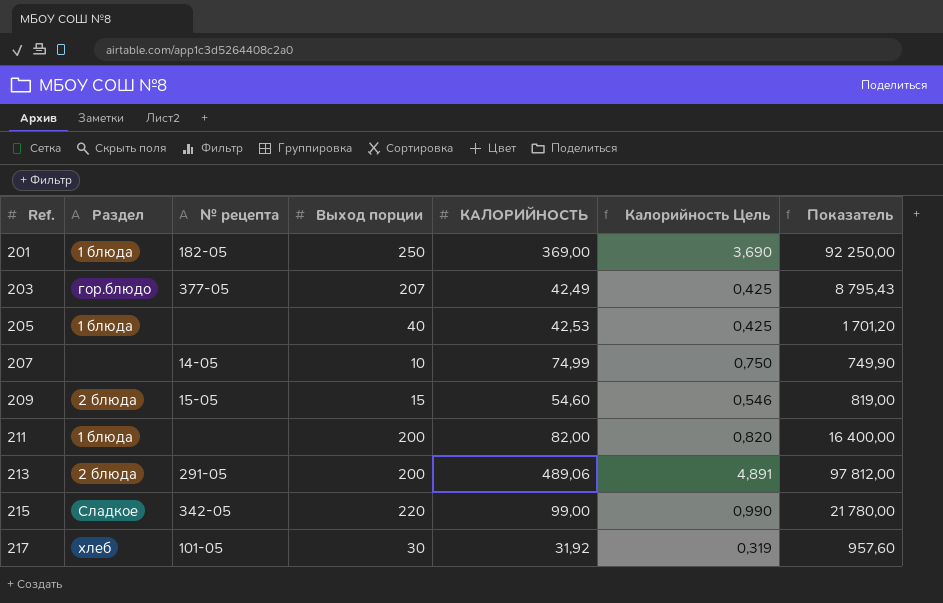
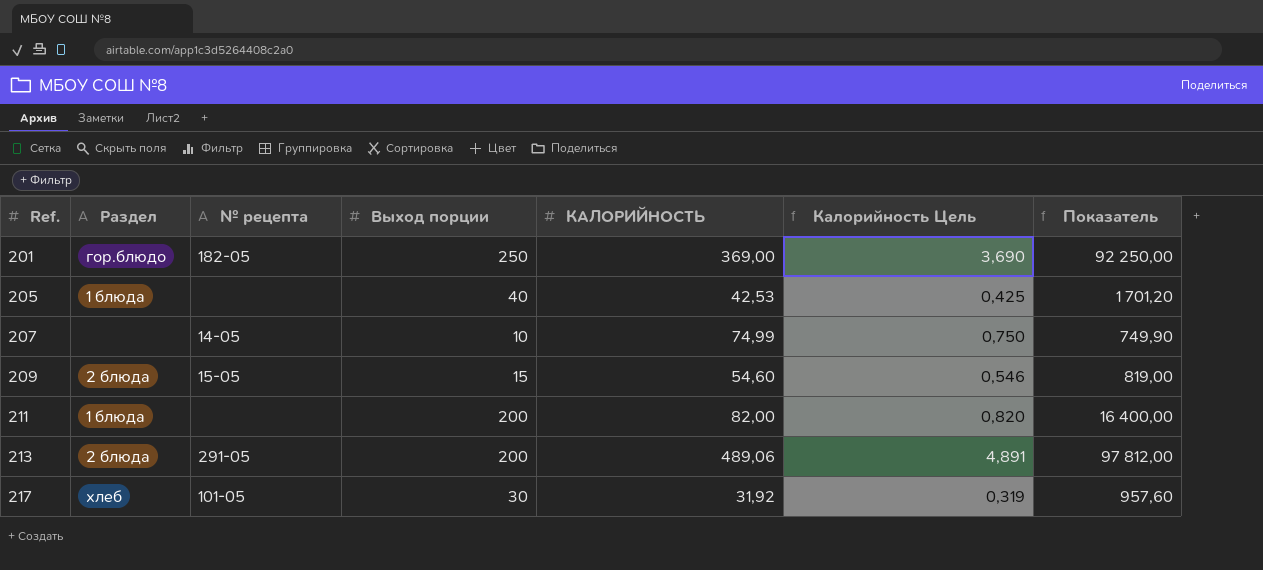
row 203: гор.блюдо | 377-05 | 207 | 42,49 | 0,425 | 8 795,43 -> none
row 215: Сладкое | 342-05 | 220 | 99,00 | 0,990 | 21 780,00 -> none
201 | Раздел: 1 блюда -> гор.блюдо

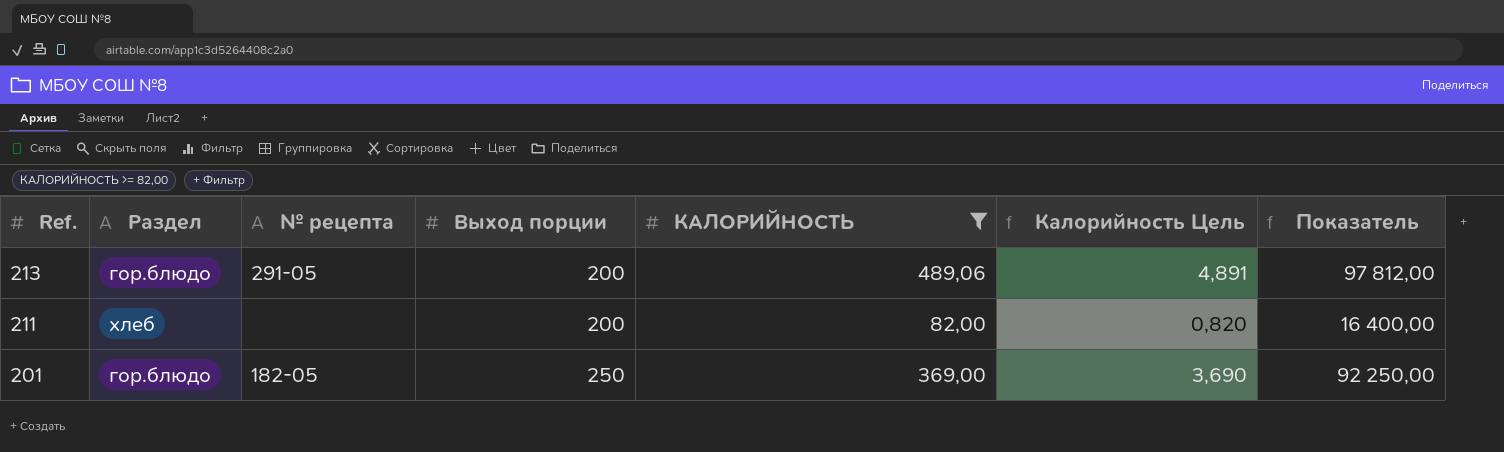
filter: none -> КАЛОРИЙНОСТЬ >= 82,00
row order: Ref. ascending -> Ref. descending
213 | Раздел: 2 блюда -> гор.блюдо
211 | Раздел: 1 блюда -> хлеб

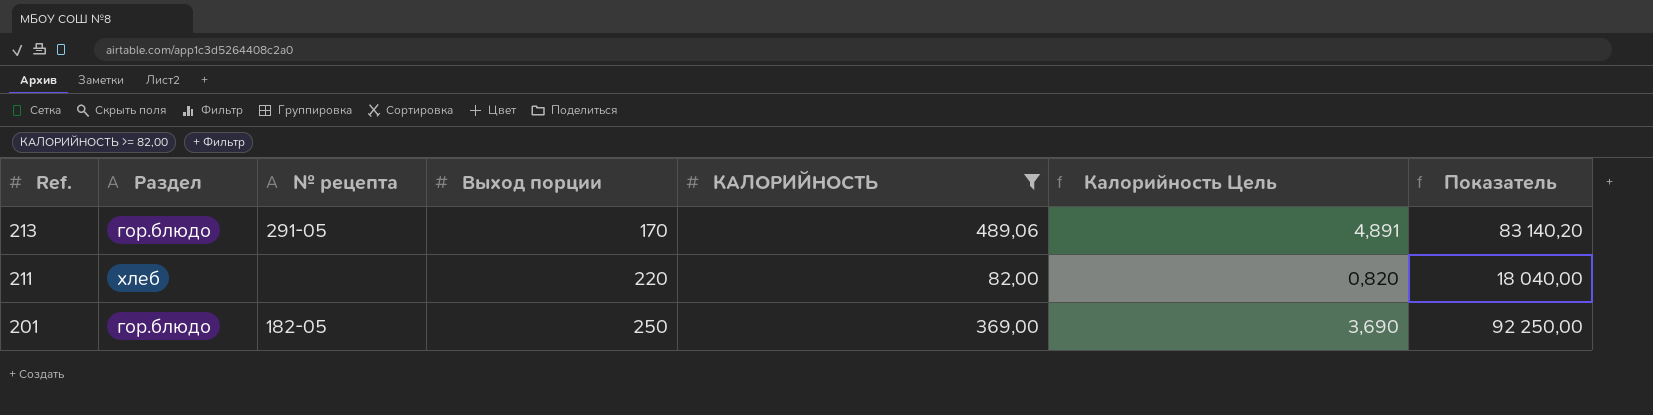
213 | Выход порции: 200 -> 170
213 | Показатель: 97 812,00 -> 83 140,20
211 | Выход порции: 200 -> 220
211 | Показатель: 16 400,00 -> 18 040,00

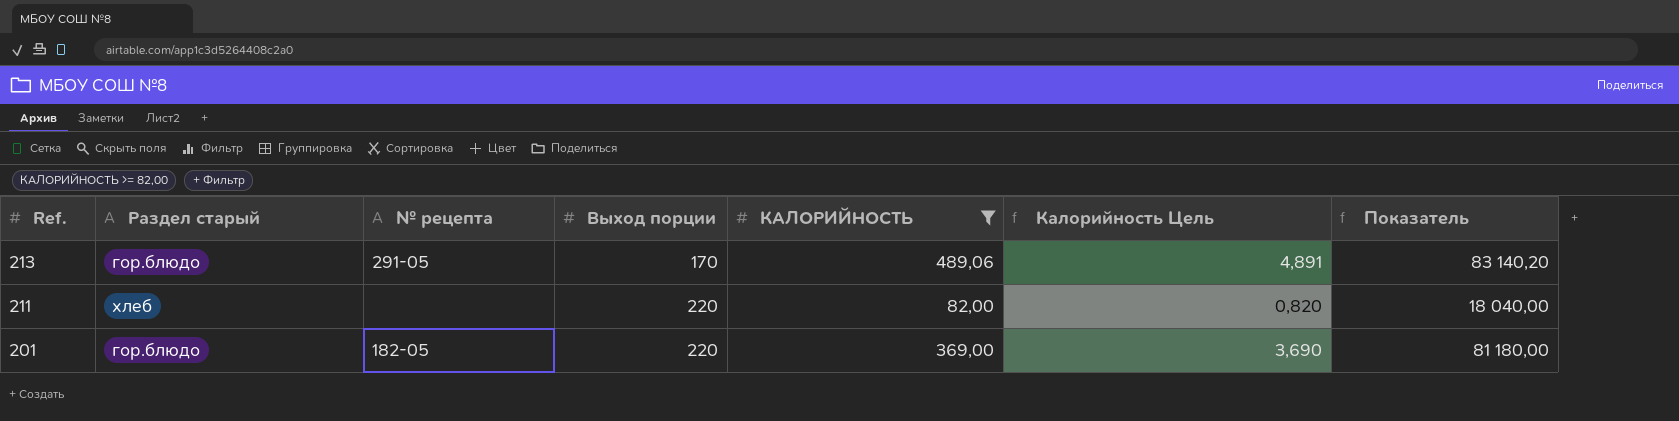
column name: Раздел -> Раздел старый
201 | Выход порции: 250 -> 220
201 | Показатель: 92 250,00 -> 81 180,00

